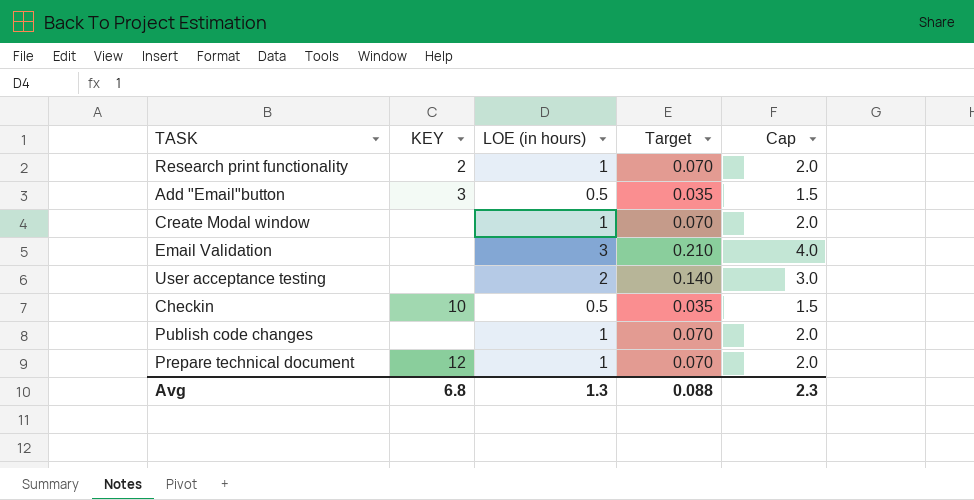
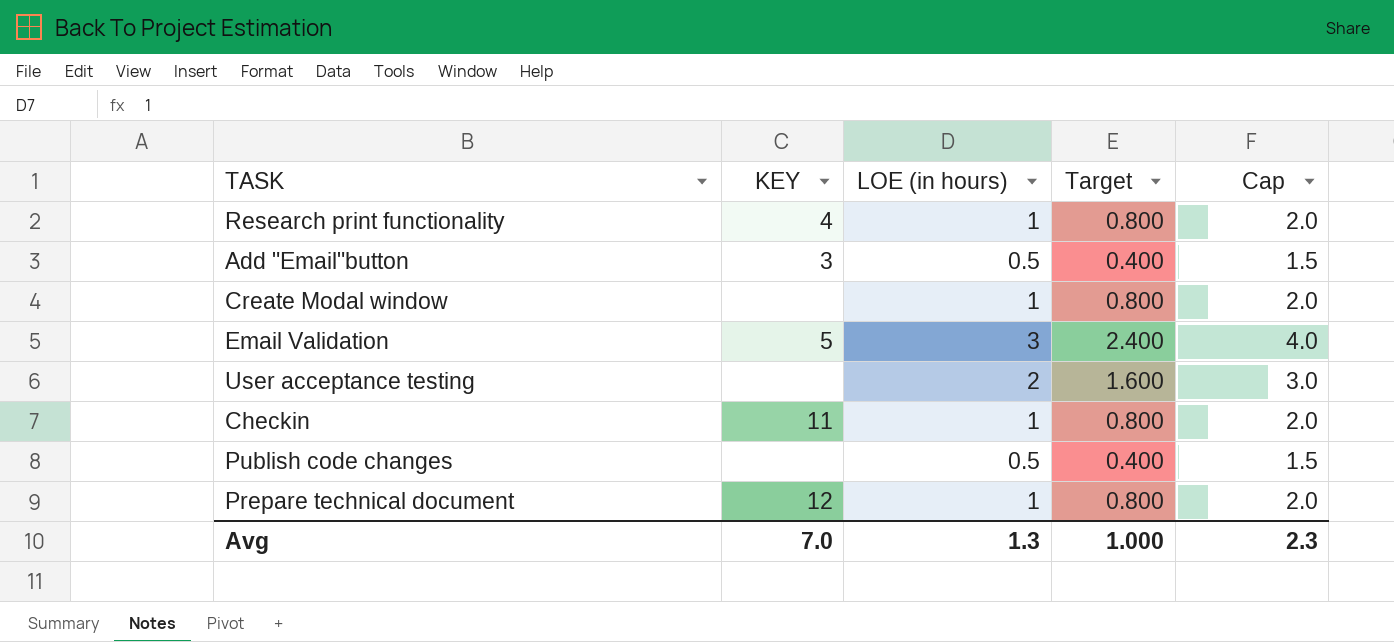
column Target | formula: [LOE (in hours)] * 0.07 -> [LOE (in hours)] * 0.8
Research print functionality | KEY: 2 -> 4
Email Validation | KEY: none -> 5
Checkin | KEY: 10 -> 11
Checkin | LOE (in hours): 0.5 -> 1
Checkin | Cap: 1.5 -> 2.0
Publish code changes | LOE (in hours): 1 -> 0.5
Publish code changes | Cap: 2.0 -> 1.5
Avg | KEY: 6.8 -> 7.0
Avg | Target: 0.088 -> 1.000

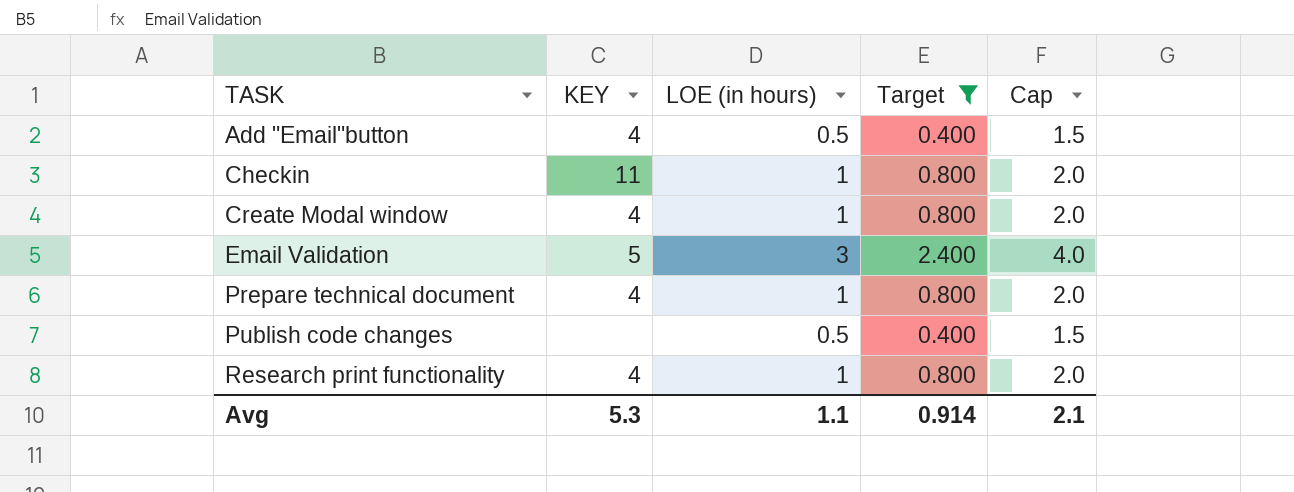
filter: none -> Target != 1.600
row order: none -> TASK ascending
Add "Email"button | KEY: 3 -> 4
Create Modal window | KEY: none -> 4
Prepare technical document | KEY: 12 -> 4
Avg | KEY: 7.0 -> 5.3
Avg | LOE (in hours): 1.3 -> 1.1
Avg | Target: 1.000 -> 0.914
Avg | Cap: 2.3 -> 2.1

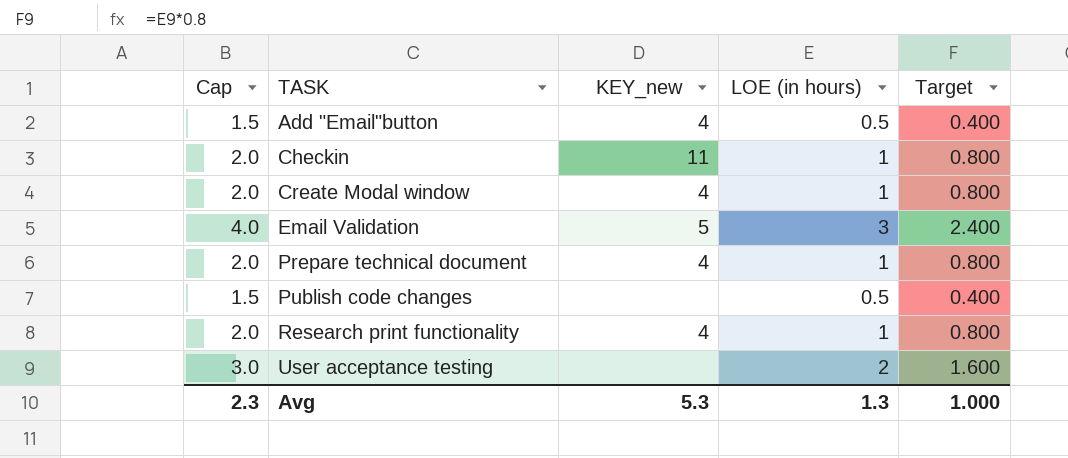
filter: Target != 1.600 -> none
column Cap | position: 5 -> 1
column name: KEY -> KEY_new
Avg | Cap: 2.1 -> 2.3
Avg | LOE (in hours): 1.1 -> 1.3
Avg | Target: 0.914 -> 1.000

